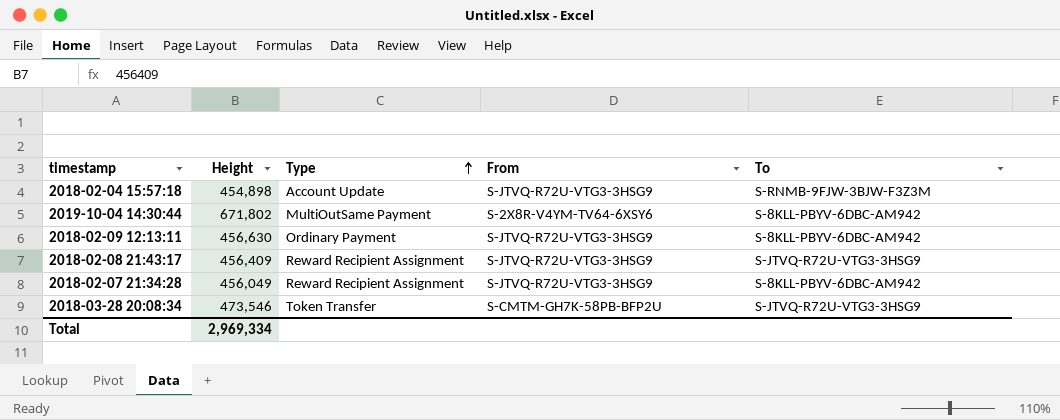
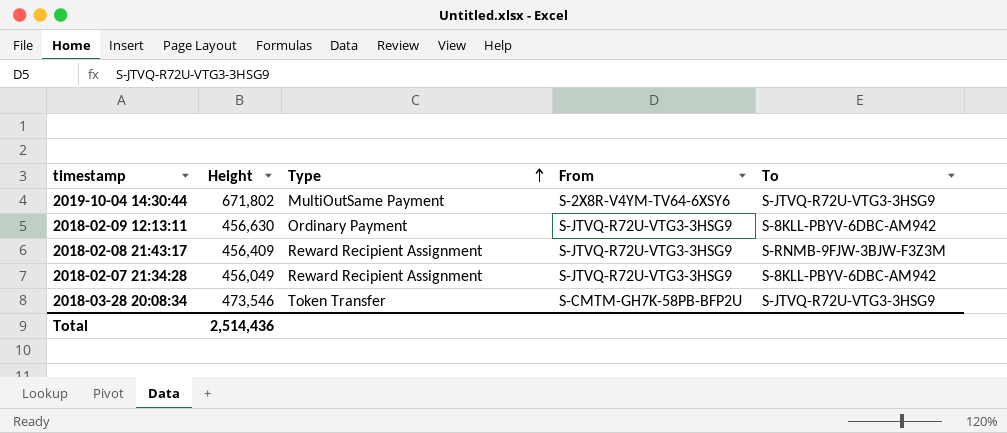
row 2018-02-04 15:57:18: 454,898 | Account Update | S-JTVQ-R72U-VTG3-3HSG9 | S-RNMB-9FJW-3BJW-F3Z3M -> none
2019-10-04 14:30:44 | To: S-8KLL-PBYV-6DBC-AM942 -> S-JTVQ-R72U-VTG3-3HSG9
2018-02-08 21:43:17 | To: S-JTVQ-R72U-VTG3-3HSG9 -> S-RNMB-9FJW-3BJW-F3Z3M
Total | Height: 2,969,334 -> 2,514,436

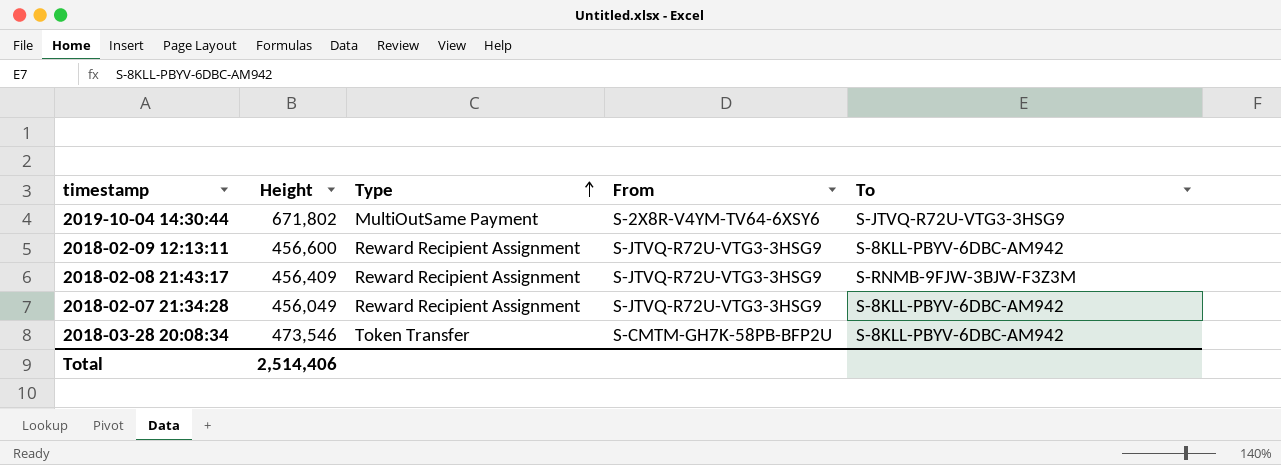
2018-02-09 12:13:11 | Height: 456,630 -> 456,600
2018-02-09 12:13:11 | Type: Ordinary Payment -> Reward Recipient Assignment
2018-03-28 20:08:34 | To: S-JTVQ-R72U-VTG3-3HSG9 -> S-8KLL-PBYV-6DBC-AM942
Total | Height: 2,514,436 -> 2,514,406

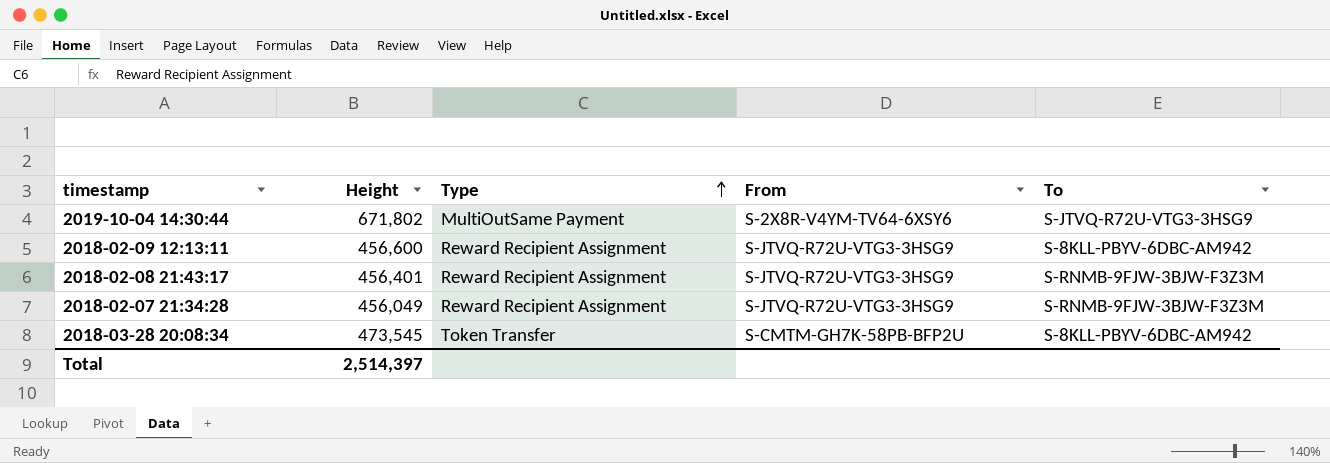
2018-02-08 21:43:17 | Height: 456,409 -> 456,401
2018-02-07 21:34:28 | To: S-8KLL-PBYV-6DBC-AM942 -> S-RNMB-9FJW-3BJW-F3Z3M
2018-03-28 20:08:34 | Height: 473,546 -> 473,545
Total | Height: 2,514,406 -> 2,514,397

